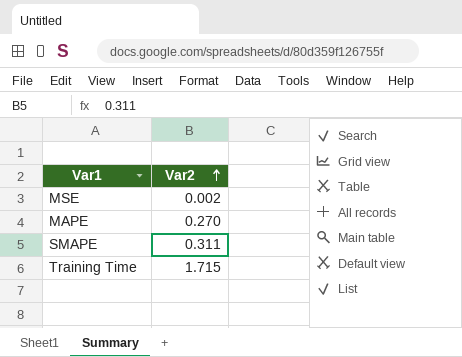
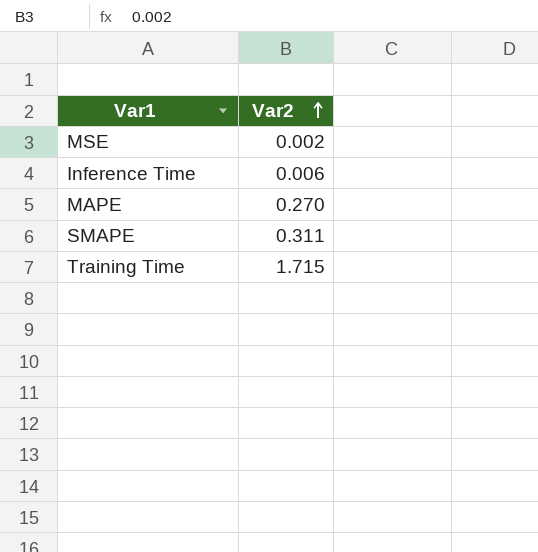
row Inference Time: none -> 0.006

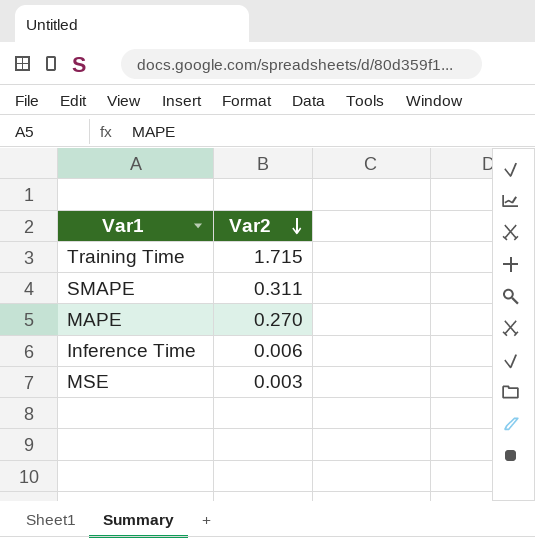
row order: Var2 ascending -> Var2 descending
MSE | Var2: 0.002 -> 0.003

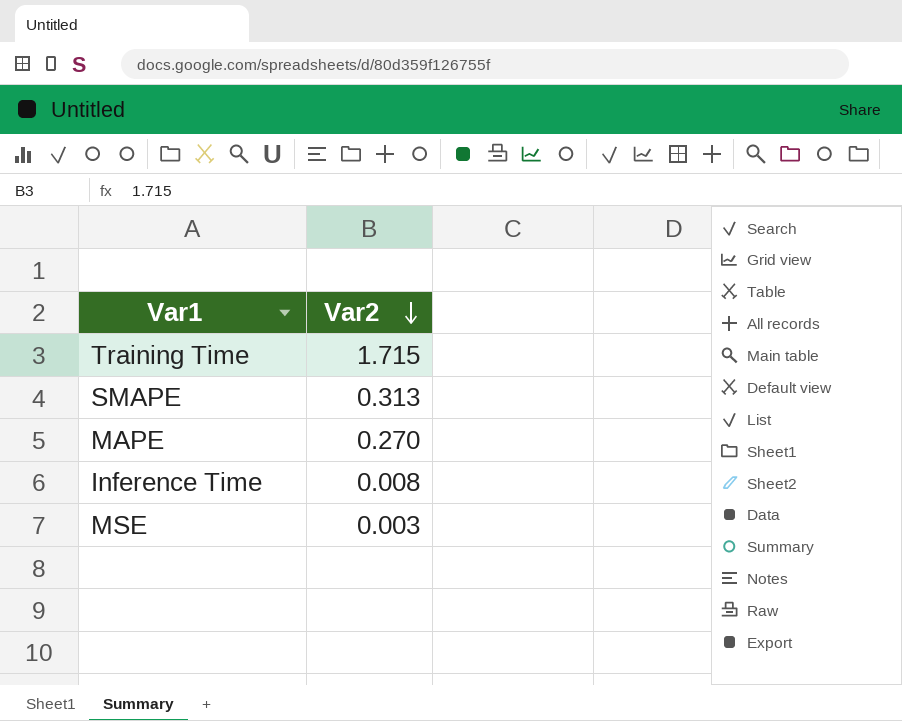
SMAPE | Var2: 0.311 -> 0.313
Inference Time | Var2: 0.006 -> 0.008

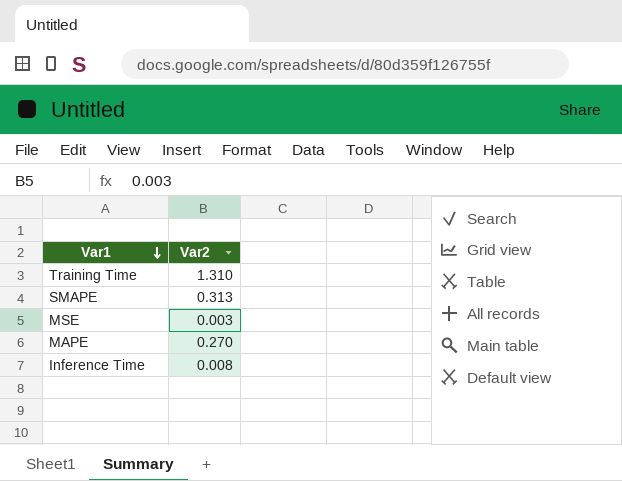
row order: Var2 descending -> Var1 descending
Training Time | Var2: 1.715 -> 1.310

